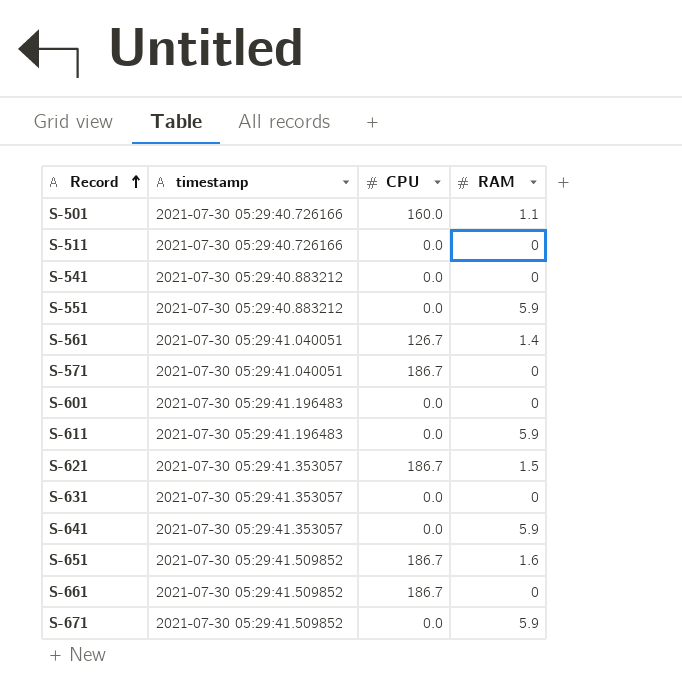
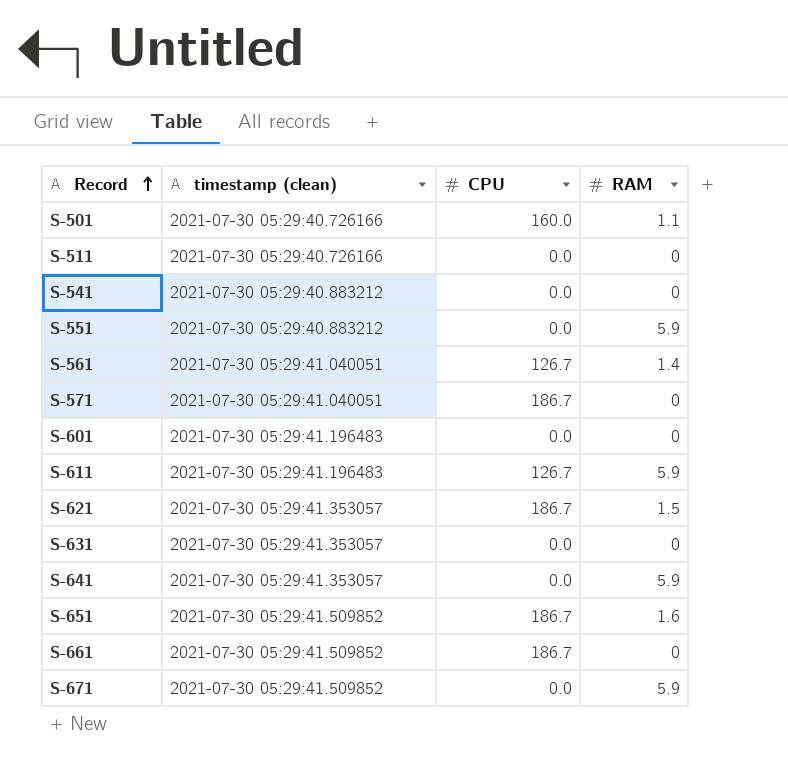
column name: timestamp -> timestamp (clean)
S-611 | CPU: 0.0 -> 126.7

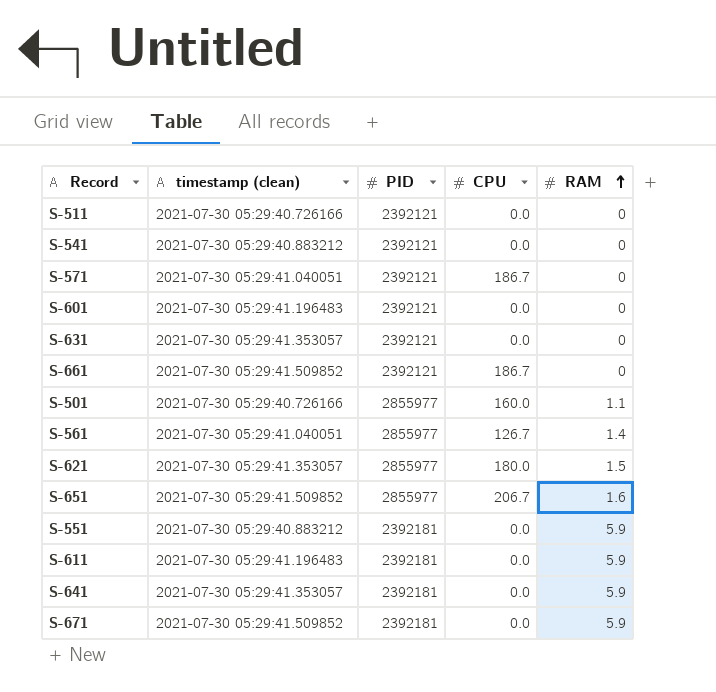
row order: Record ascending -> RAM ascending
column PID | position: none -> 3
S-621 | CPU: 186.7 -> 180.0
S-651 | CPU: 186.7 -> 206.7
S-611 | CPU: 126.7 -> 0.0

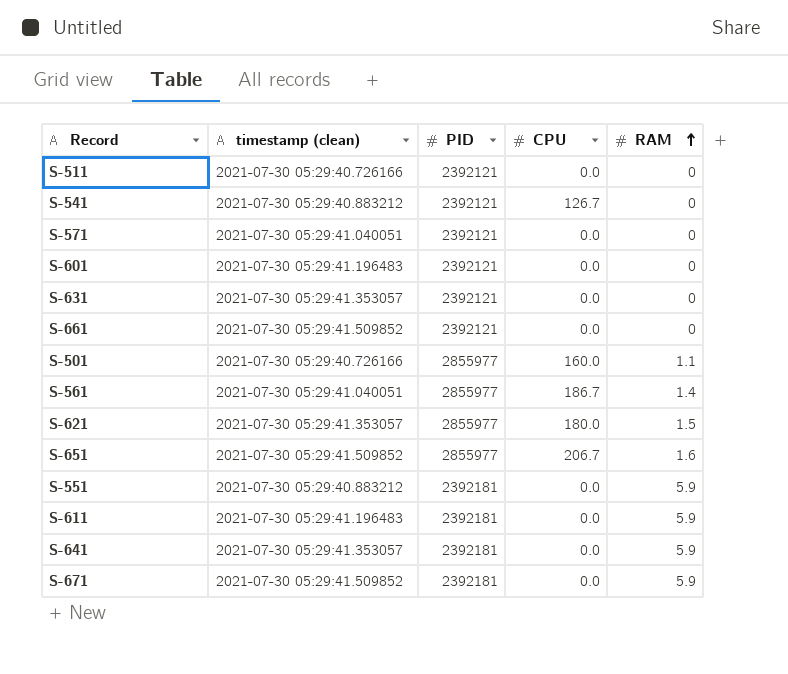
S-541 | CPU: 0.0 -> 126.7
S-571 | CPU: 186.7 -> 0.0
S-661 | CPU: 186.7 -> 0.0
S-561 | CPU: 126.7 -> 186.7

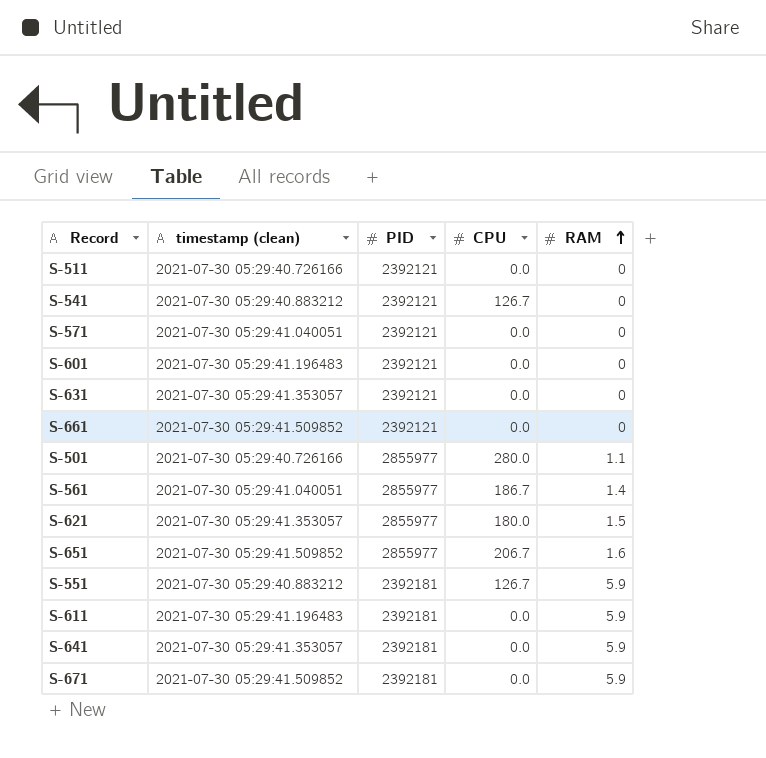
S-501 | CPU: 160.0 -> 280.0
S-551 | CPU: 0.0 -> 126.7

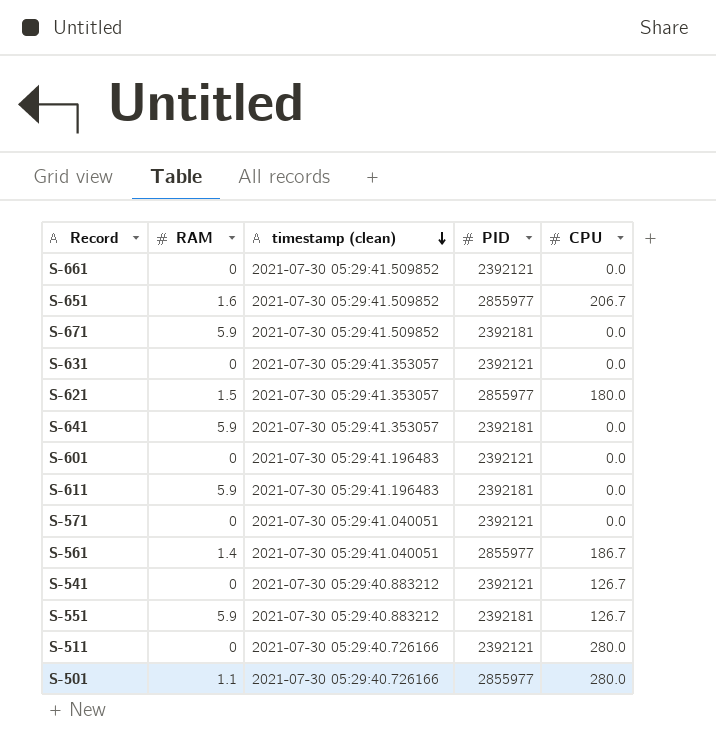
row order: RAM ascending -> timestamp (clean) descending
column RAM | position: 5 -> 2
S-511 | CPU: 0.0 -> 280.0

